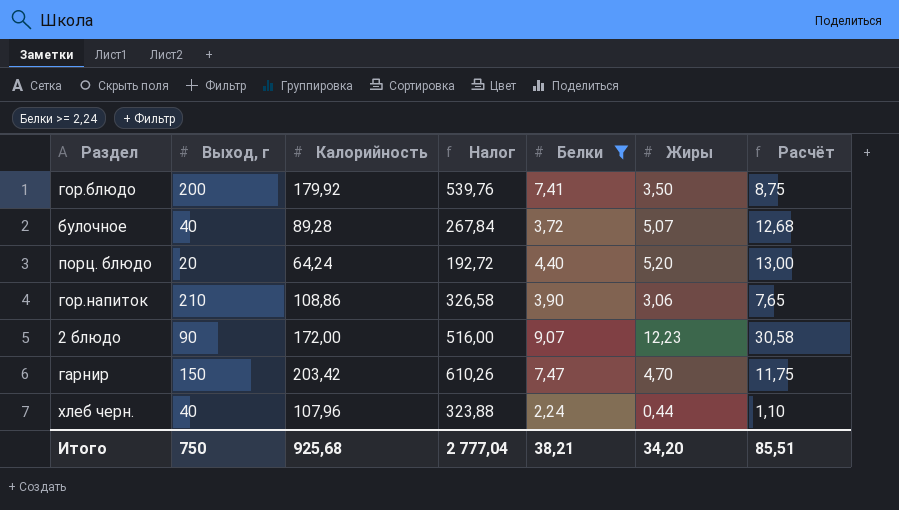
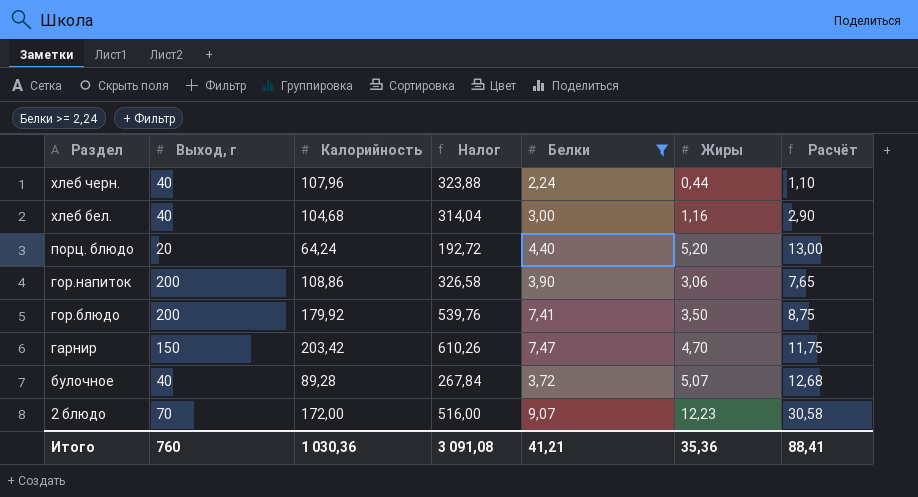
row order: none -> Раздел descending
row хлеб бел.: none -> 40 | 104,68 | 314,04 | 3,00 | 1,16 | 2,90
гор.напиток | Выход, г: 210 -> 200
2 блюдо | Выход, г: 90 -> 70
Итого | Выход, г: 750 -> 760
Итого | Калорийность: 925,68 -> 1 030,36
Итого | Налог: 2 777,04 -> 3 091,08
Итого | Белки: 38,21 -> 41,21
Итого | Жиры: 34,20 -> 35,36
Итого | Расчёт: 85,51 -> 88,41

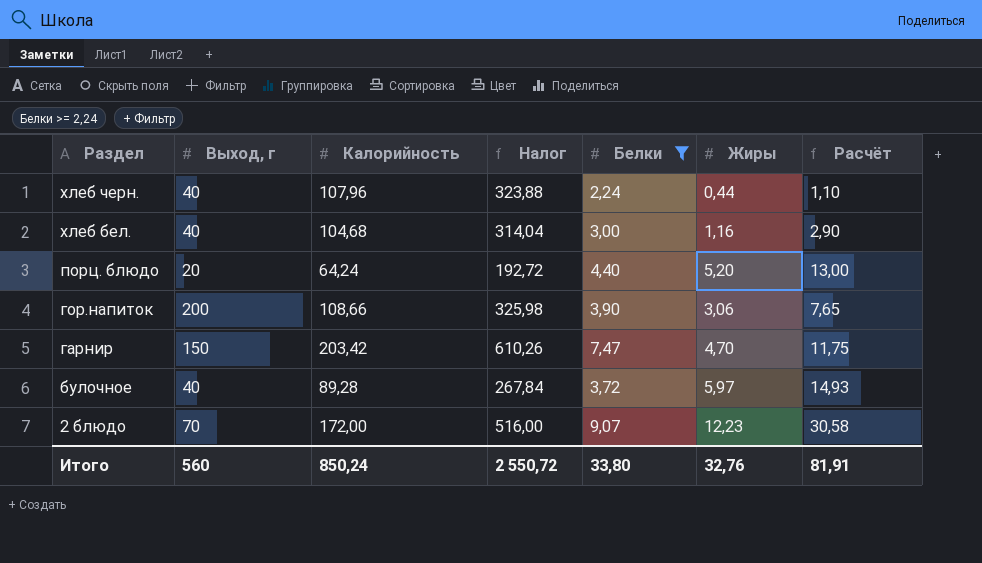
row гор.блюдо: 200 | 179,92 | 539,76 | 7,41 | 3,50 | 8,75 -> none
гор.напиток | Калорийность: 108,86 -> 108,66
гор.напиток | Налог: 326,58 -> 325,98
булочное | Жиры: 5,07 -> 5,97
булочное | Расчёт: 12,68 -> 14,93
Итого | Выход, г: 760 -> 560
Итого | Калорийность: 1 030,36 -> 850,24
Итого | Налог: 3 091,08 -> 2 550,72
Итого | Белки: 41,21 -> 33,80
Итого | Жиры: 35,36 -> 32,76
Итого | Расчёт: 88,41 -> 81,91

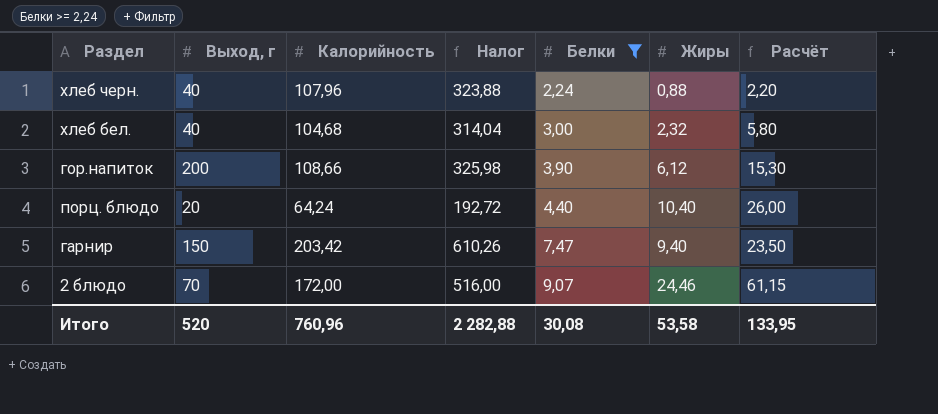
row order: Раздел descending -> Белки ascending
row булочное: 40 | 89,28 | 267,84 | 3,72 | 5,97 | 14,93 -> none
хлеб черн. | Жиры: 0,44 -> 0,88
хлеб черн. | Расчёт: 1,10 -> 2,20
хлеб бел. | Жиры: 1,16 -> 2,32
хлеб бел. | Расчёт: 2,90 -> 5,80
гор.напиток | Жиры: 3,06 -> 6,12
гор.напиток | Расчёт: 7,65 -> 15,30
порц. блюдо | Жиры: 5,20 -> 10,40
порц. блюдо | Расчёт: 13,00 -> 26,00
гарнир | Жиры: 4,70 -> 9,40
гарнир | Расчёт: 11,75 -> 23,50
2 блюдо | Жиры: 12,23 -> 24,46
2 блюдо | Расчёт: 30,58 -> 61,15
Итого | Выход, г: 560 -> 520
Итого | Калорийность: 850,24 -> 760,96
Итого | Налог: 2 550,72 -> 2 282,88
Итого | Белки: 33,80 -> 30,08
Итого | Жиры: 32,76 -> 53,58
Итого | Расчёт: 81,91 -> 133,95

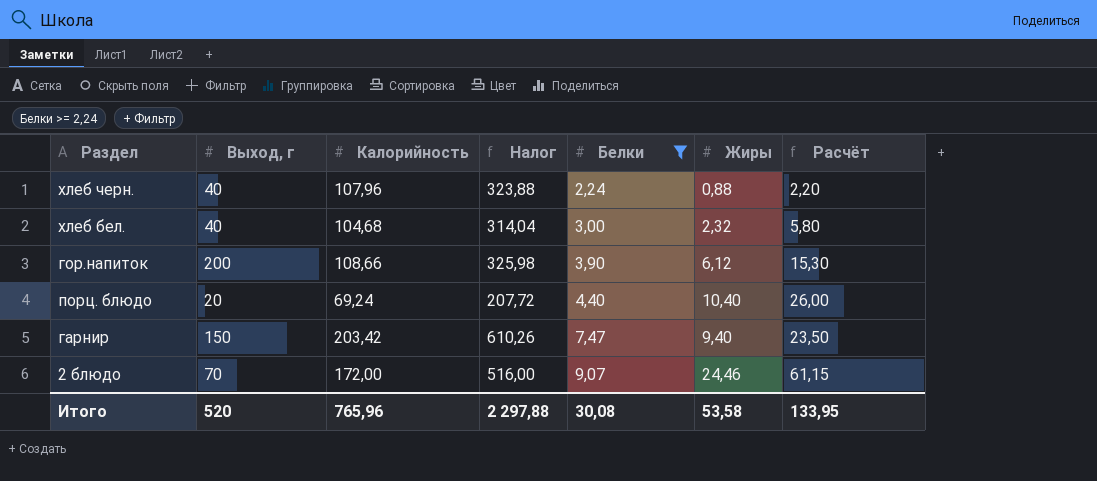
порц. блюдо | Калорийность: 64,24 -> 69,24
порц. блюдо | Налог: 192,72 -> 207,72
Итого | Калорийность: 760,96 -> 765,96
Итого | Налог: 2 282,88 -> 2 297,88

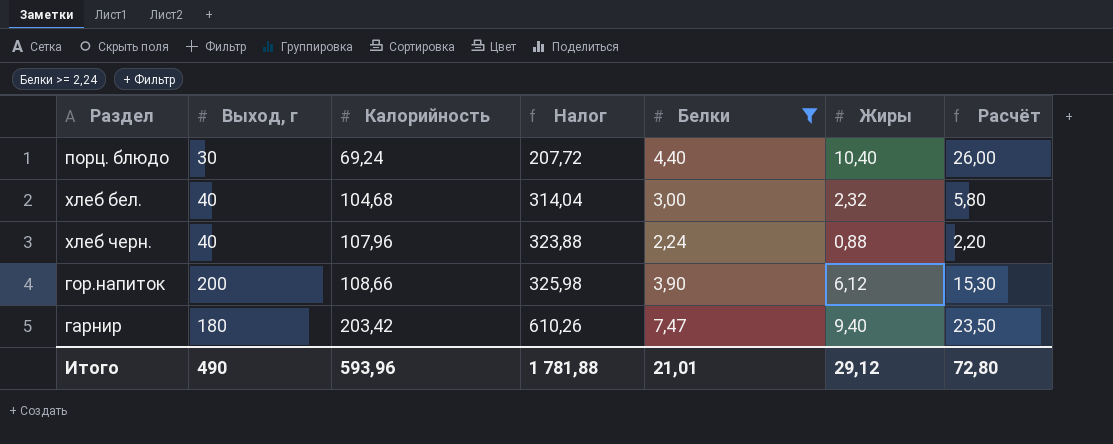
row order: Белки ascending -> Калорийность ascending
row 2 блюдо: 70 | 172,00 | 516,00 | 9,07 | 24,46 | 61,15 -> none
порц. блюдо | Выход, г: 20 -> 30
гарнир | Выход, г: 150 -> 180
Итого | Выход, г: 520 -> 490
Итого | Калорийность: 765,96 -> 593,96
Итого | Налог: 2 297,88 -> 1 781,88
Итого | Белки: 30,08 -> 21,01
Итого | Жиры: 53,58 -> 29,12
Итого | Расчёт: 133,95 -> 72,80

